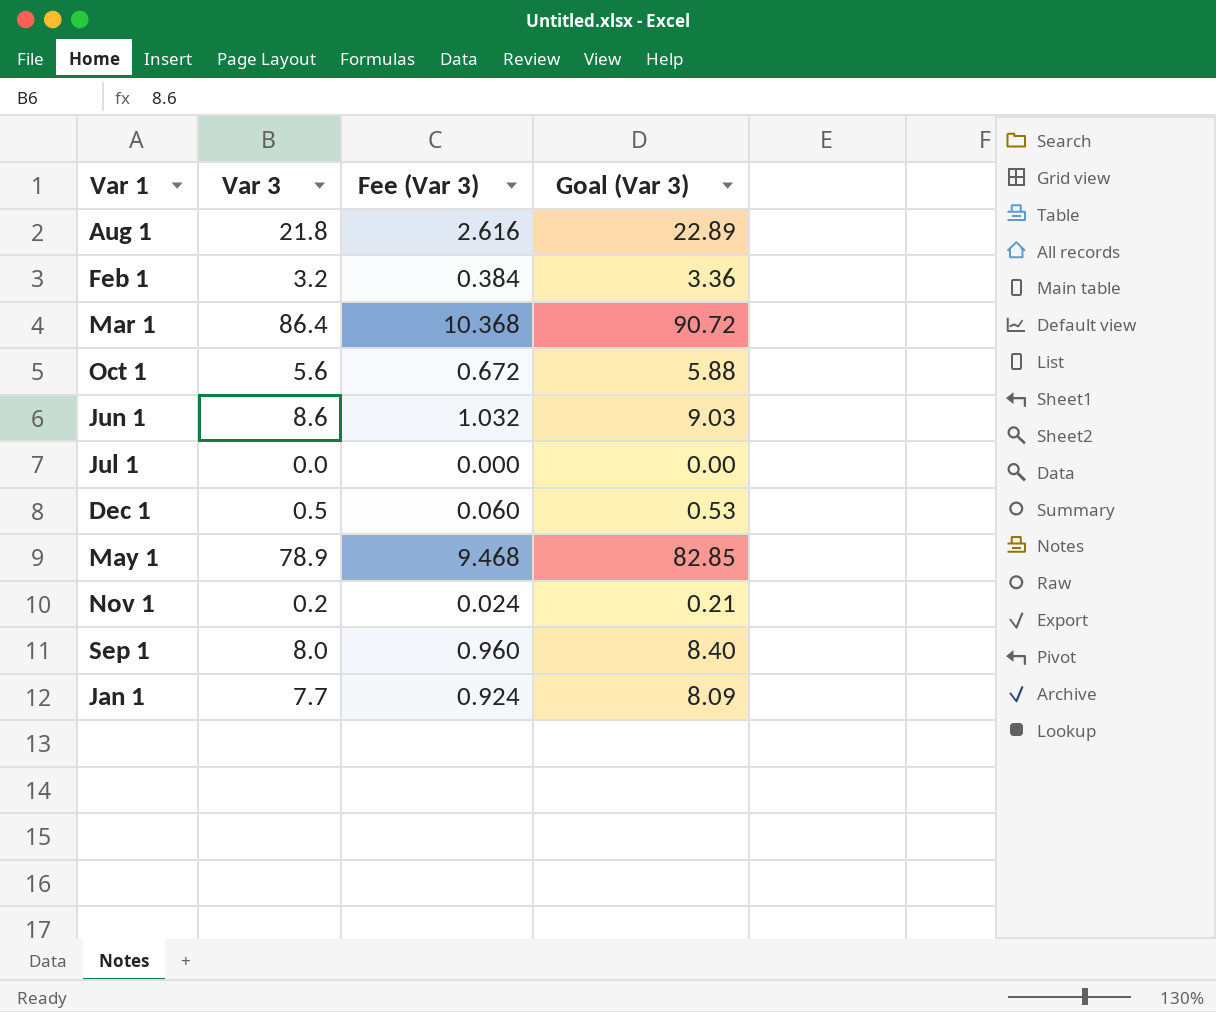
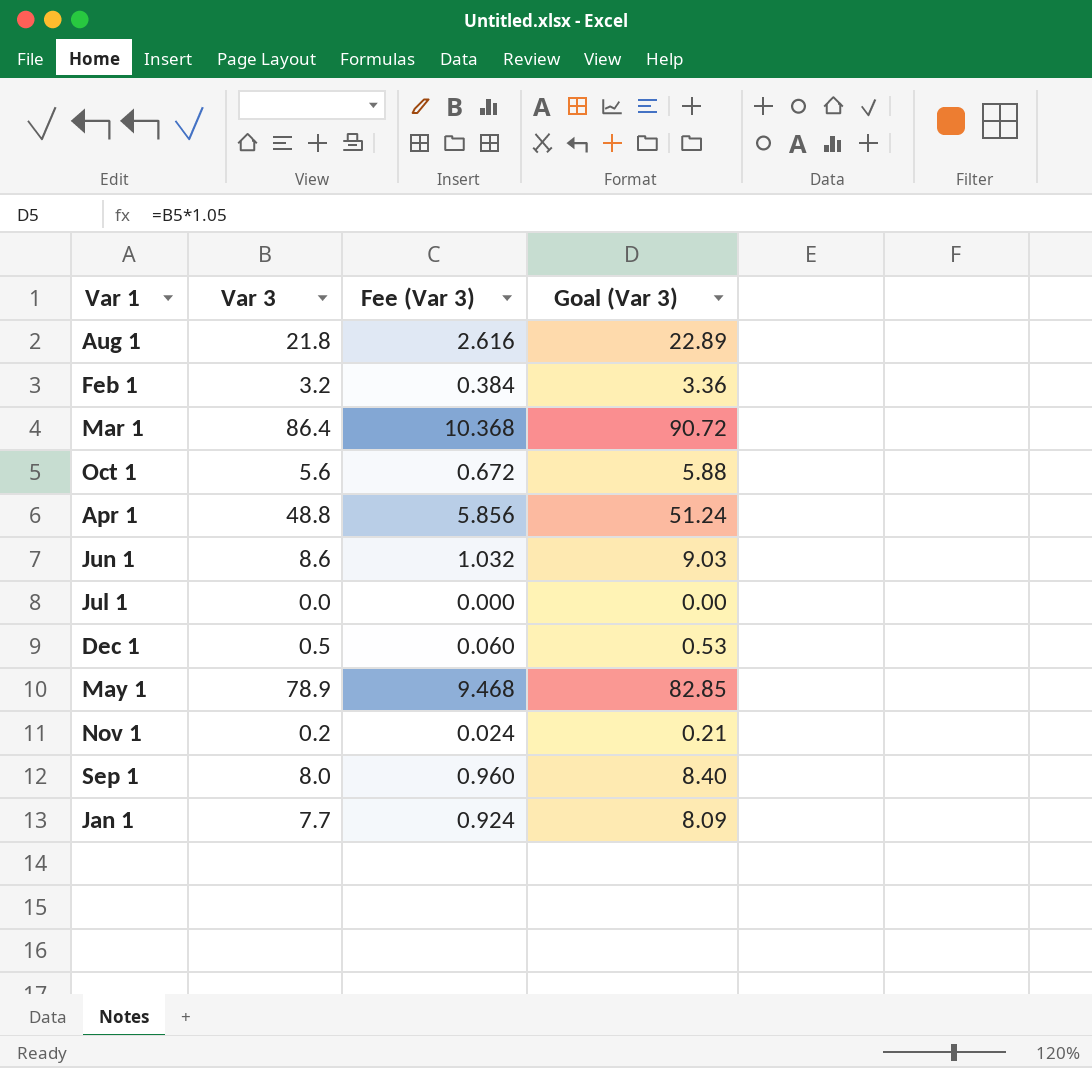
row Apr 1: none -> 48.8 | 5.856 | 51.24

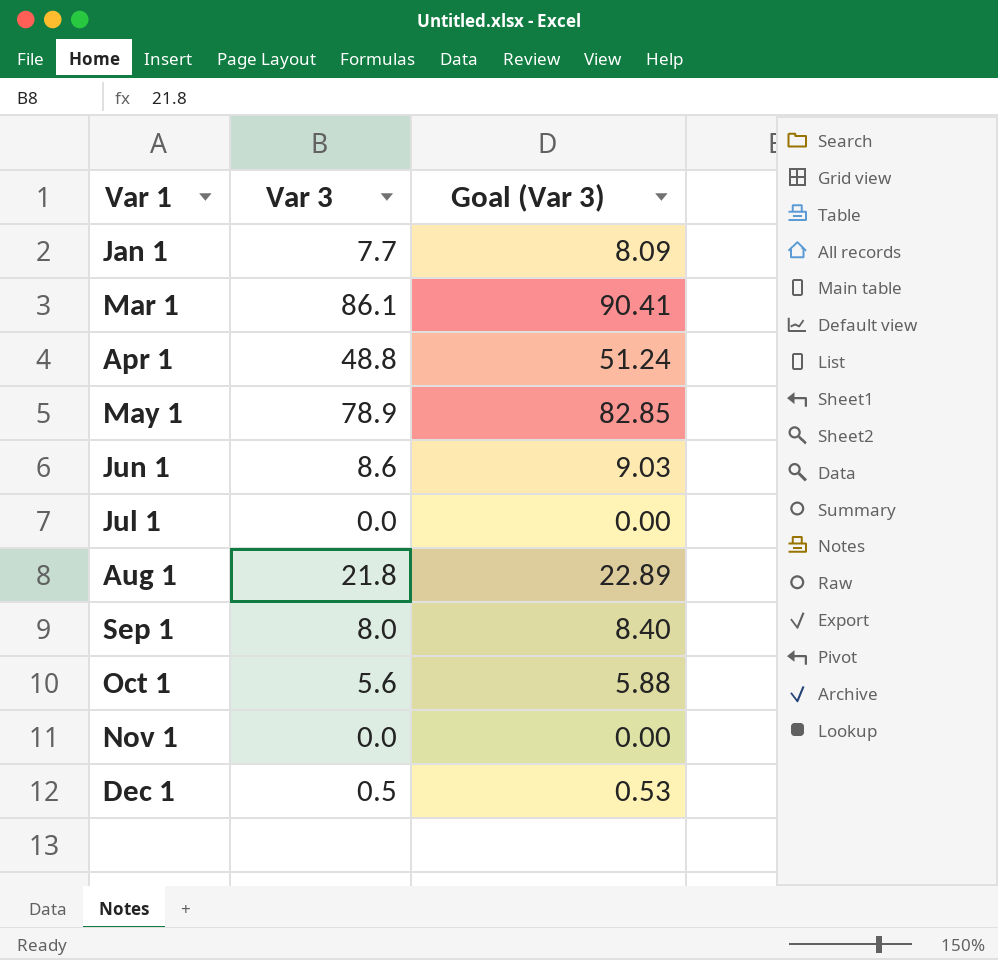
row order: none -> Var 1 ascending
column Fee (Var 3) | formula: [Var 3] * 0.12 -> none
row Feb 1: 3.2 | 0.384 | 3.36 -> none
Mar 1 | Var 3: 86.4 -> 86.1
Mar 1 | Goal (Var 3): 90.72 -> 90.41
Nov 1 | Var 3: 0.2 -> 0.0
Nov 1 | Goal (Var 3): 0.21 -> 0.00

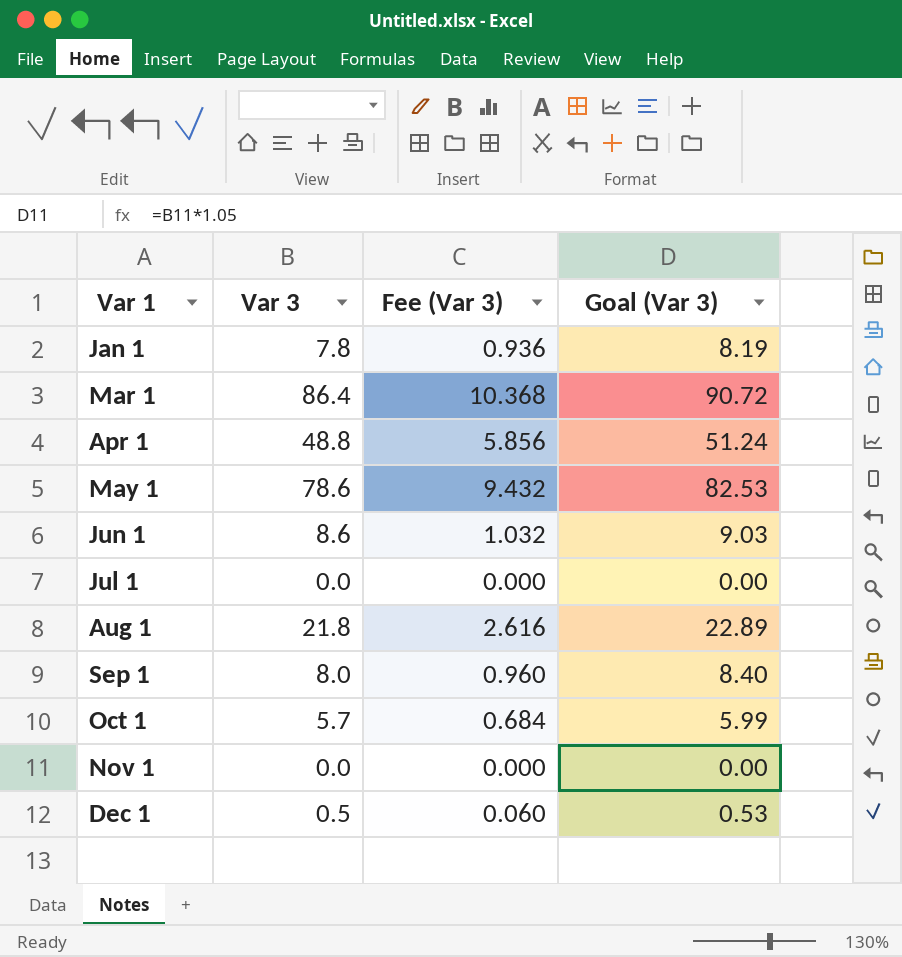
column Fee (Var 3) | formula: none -> [Var 3] * 0.12
Jan 1 | Var 3: 7.7 -> 7.8
Jan 1 | Goal (Var 3): 8.09 -> 8.19
Mar 1 | Var 3: 86.1 -> 86.4
Mar 1 | Goal (Var 3): 90.41 -> 90.72
May 1 | Var 3: 78.9 -> 78.6
May 1 | Goal (Var 3): 82.85 -> 82.53
Oct 1 | Var 3: 5.6 -> 5.7
Oct 1 | Goal (Var 3): 5.88 -> 5.99

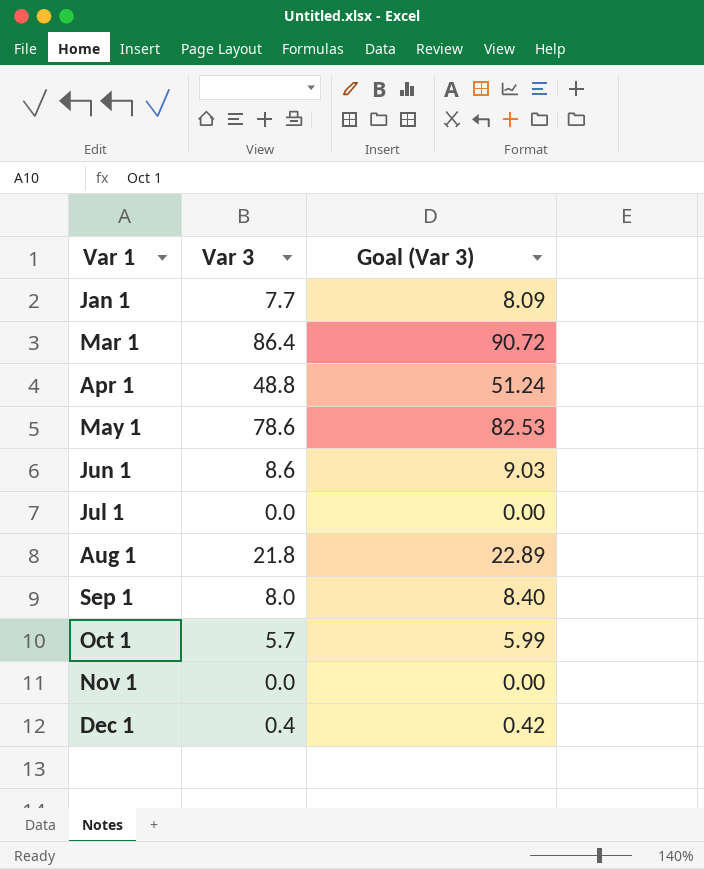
column Fee (Var 3) | formula: [Var 3] * 0.12 -> none
Jan 1 | Var 3: 7.8 -> 7.7
Jan 1 | Goal (Var 3): 8.19 -> 8.09
Dec 1 | Var 3: 0.5 -> 0.4
Dec 1 | Goal (Var 3): 0.53 -> 0.42

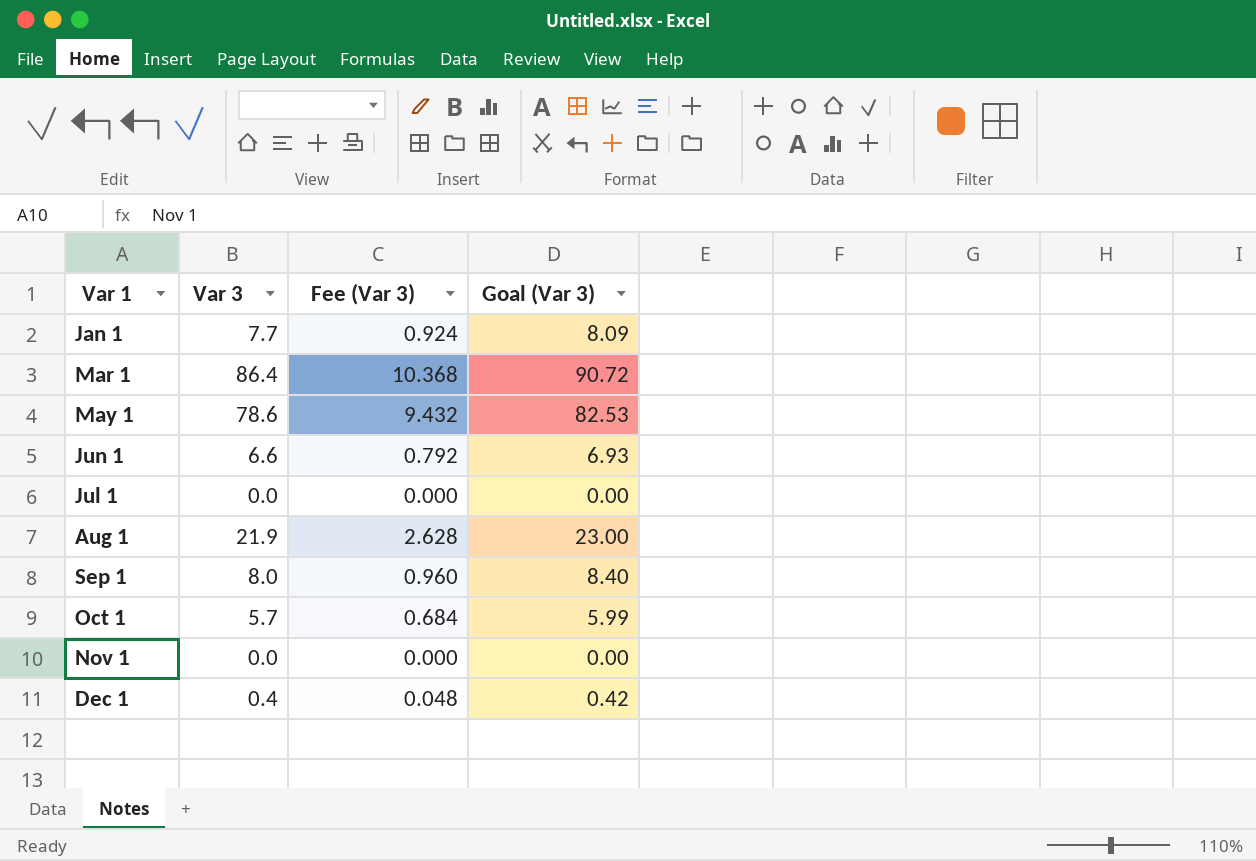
column Fee (Var 3) | formula: none -> [Var 3] * 0.12
row Apr 1: 48.8 | 51.24 -> none
Jun 1 | Var 3: 8.6 -> 6.6
Jun 1 | Goal (Var 3): 9.03 -> 6.93
Aug 1 | Var 3: 21.8 -> 21.9
Aug 1 | Goal (Var 3): 22.89 -> 23.00

